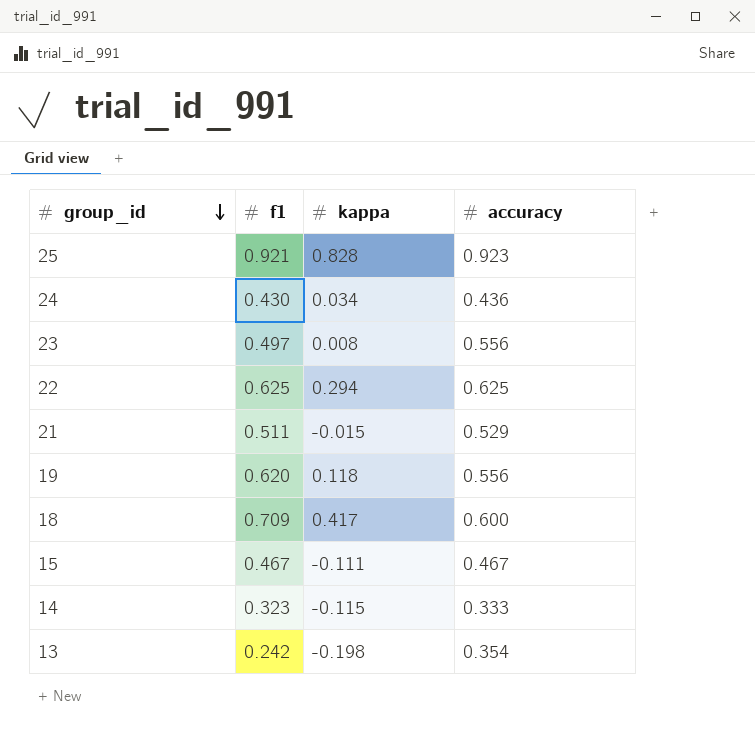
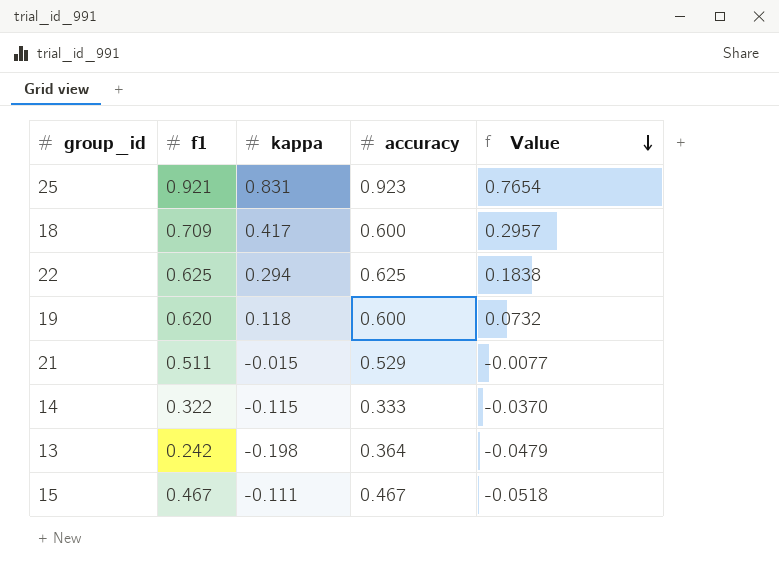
row order: group_id descending -> Value descending
column Value | formula: none -> [f1] * [kappa]
row 24: 0.430 | 0.034 | 0.436 -> none
row 23: 0.497 | 0.008 | 0.556 -> none
25 | kappa: 0.828 -> 0.831
19 | accuracy: 0.556 -> 0.600
14 | f1: 0.323 -> 0.322
13 | accuracy: 0.354 -> 0.364

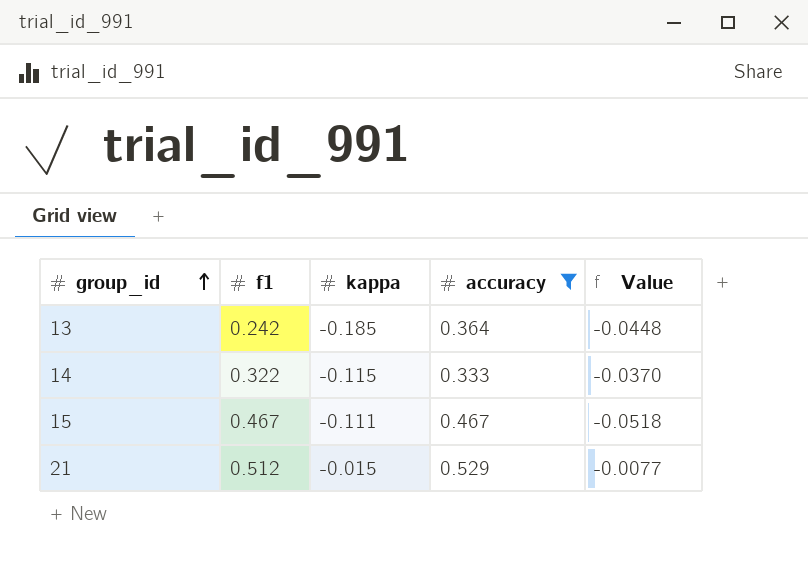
filter: none -> accuracy <= 0.529
row order: Value descending -> group_id ascending
13 | kappa: -0.198 -> -0.185
13 | Value: -0.0479 -> -0.0448
21 | f1: 0.511 -> 0.512

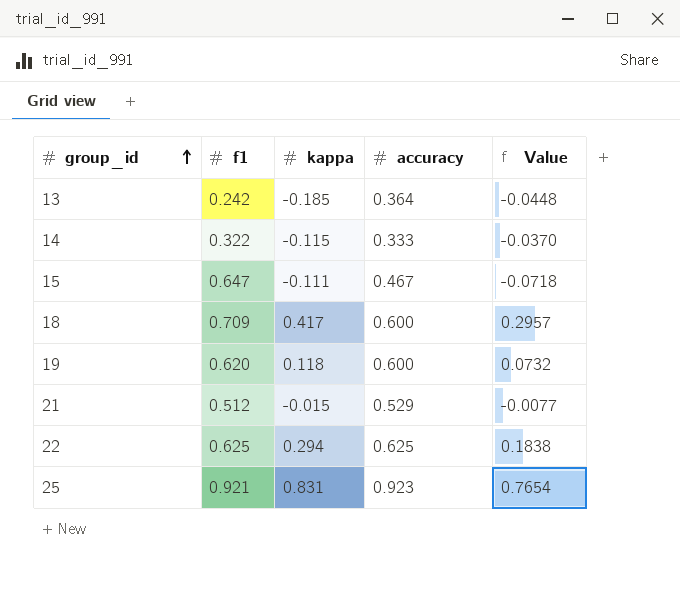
filter: accuracy <= 0.529 -> none
15 | f1: 0.467 -> 0.647
15 | Value: -0.0518 -> -0.0718

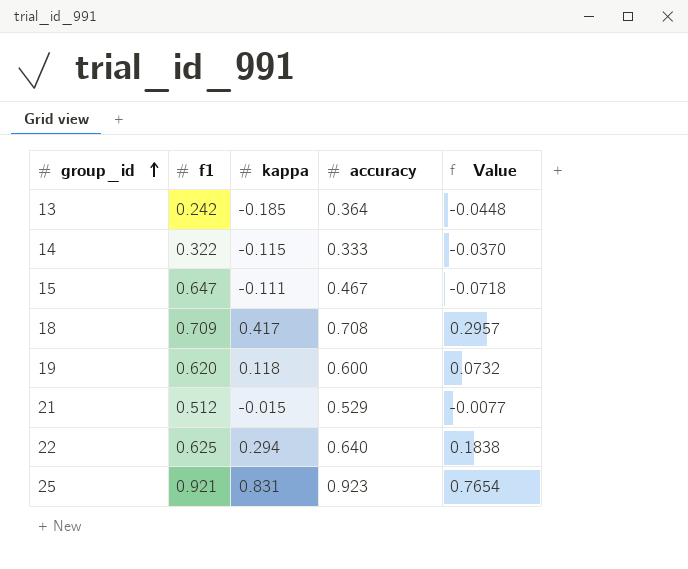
18 | accuracy: 0.600 -> 0.708
22 | accuracy: 0.625 -> 0.640

